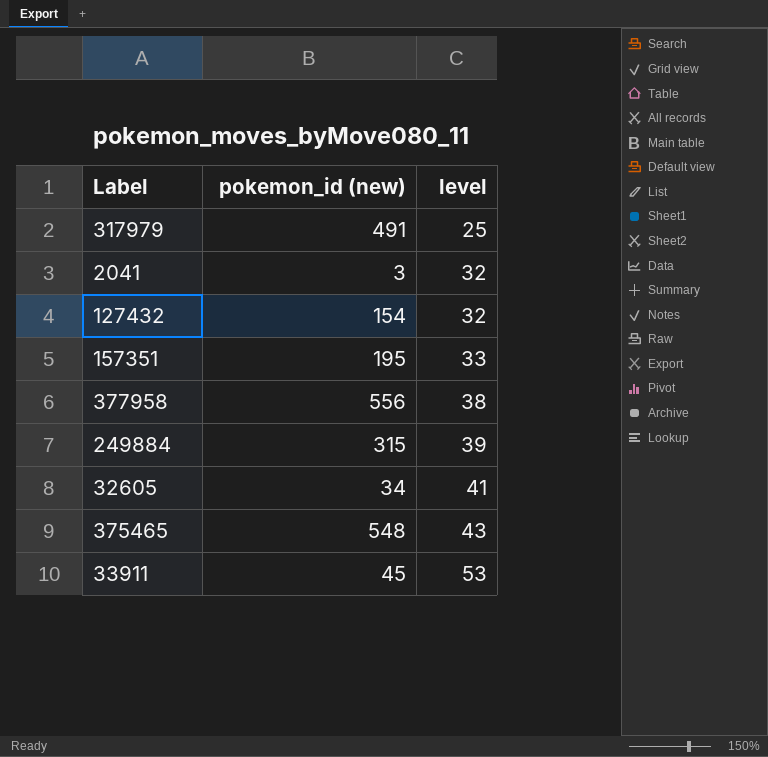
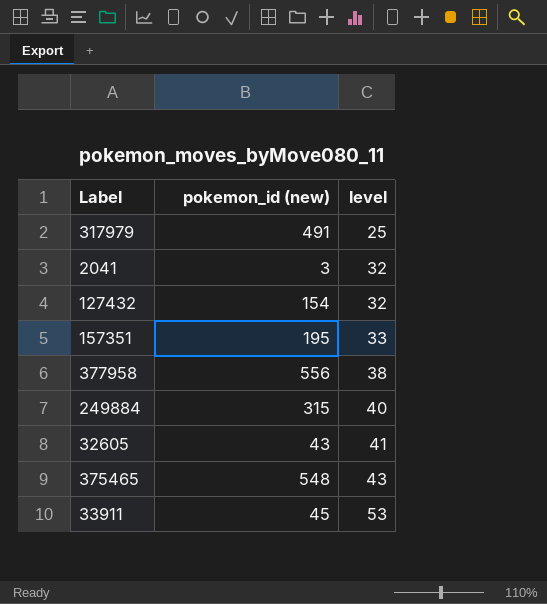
249884 | level: 39 -> 40
32605 | pokemon_id (new): 34 -> 43

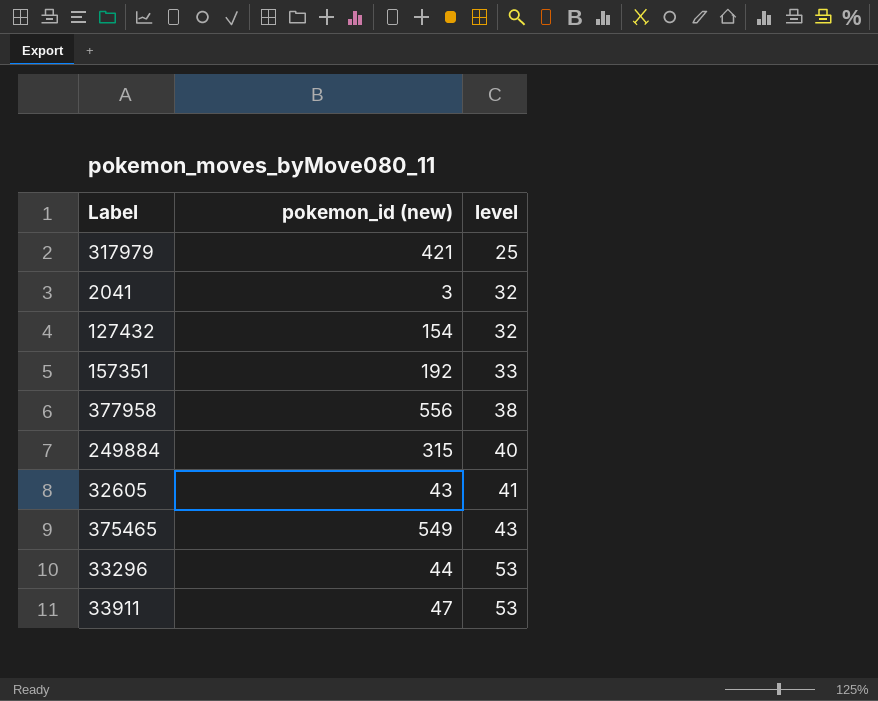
317979 | pokemon_id (new): 491 -> 421
157351 | pokemon_id (new): 195 -> 192
375465 | pokemon_id (new): 548 -> 549
row 33296: none -> 44 | 53
33911 | pokemon_id (new): 45 -> 47

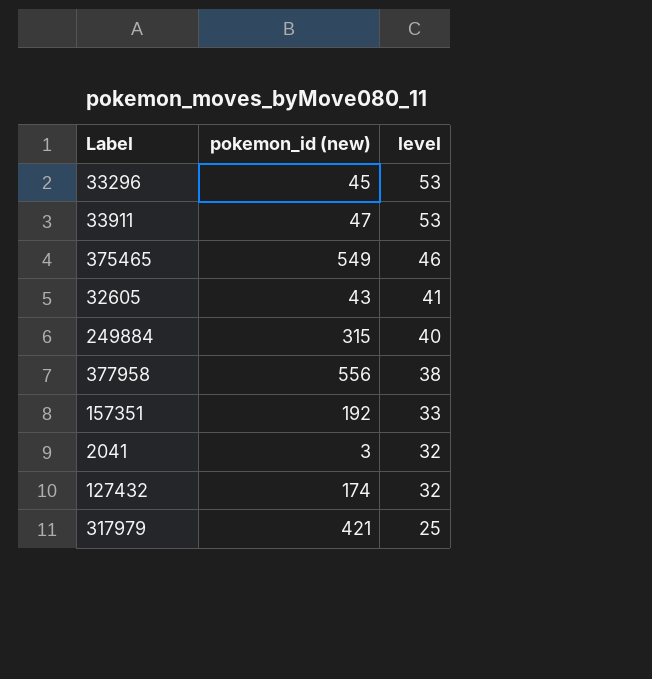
row order: level ascending -> level descending
33296 | pokemon_id (new): 44 -> 45
375465 | level: 43 -> 46
127432 | pokemon_id (new): 154 -> 174

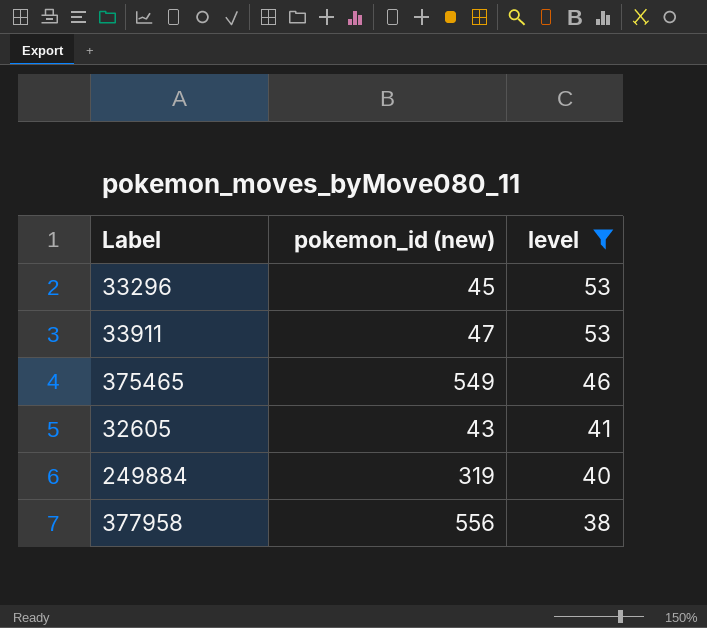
filter: none -> level >= 38
249884 | pokemon_id (new): 315 -> 319

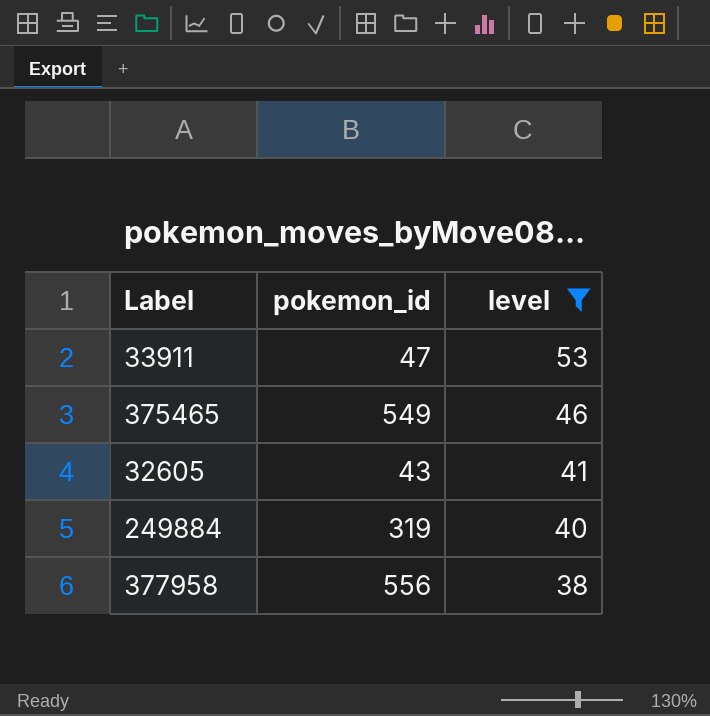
column name: pokemon_id (new) -> pokemon_id
row 33296: 45 | 53 -> none

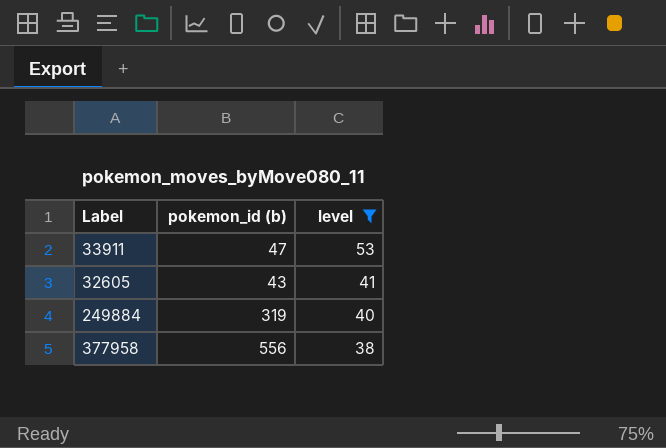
column name: pokemon_id -> pokemon_id (b)
row 375465: 549 | 46 -> none

